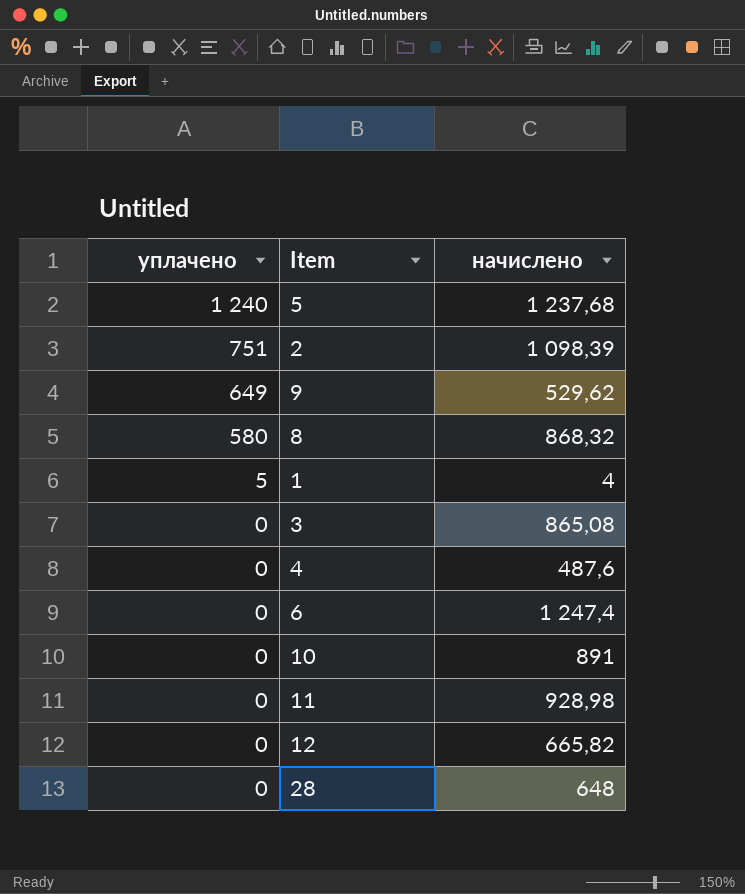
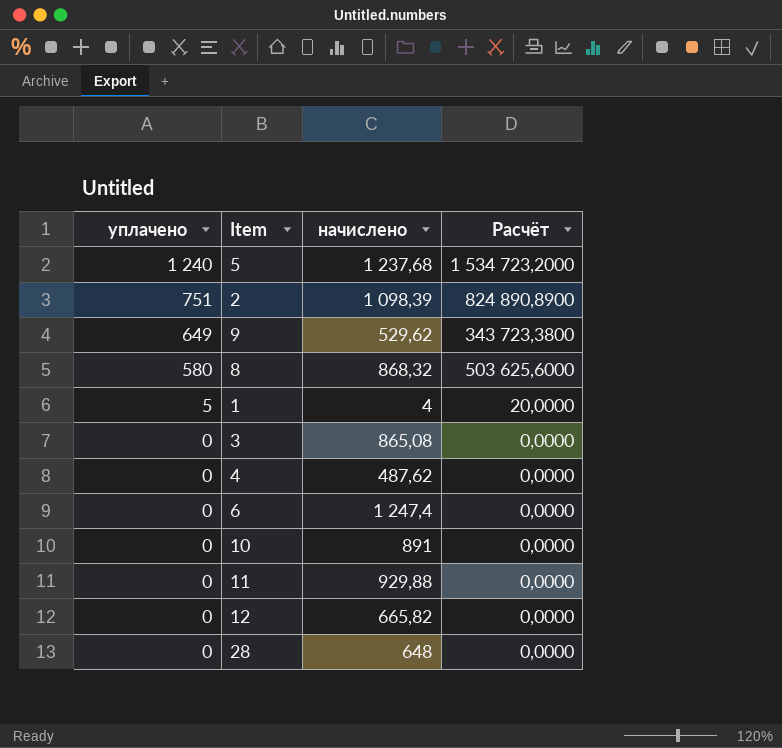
column Расчёт | formula: none -> [уплачено] * [начислено]
4 | начислено: 487,6 -> 487,62
11 | начислено: 928,98 -> 929,88

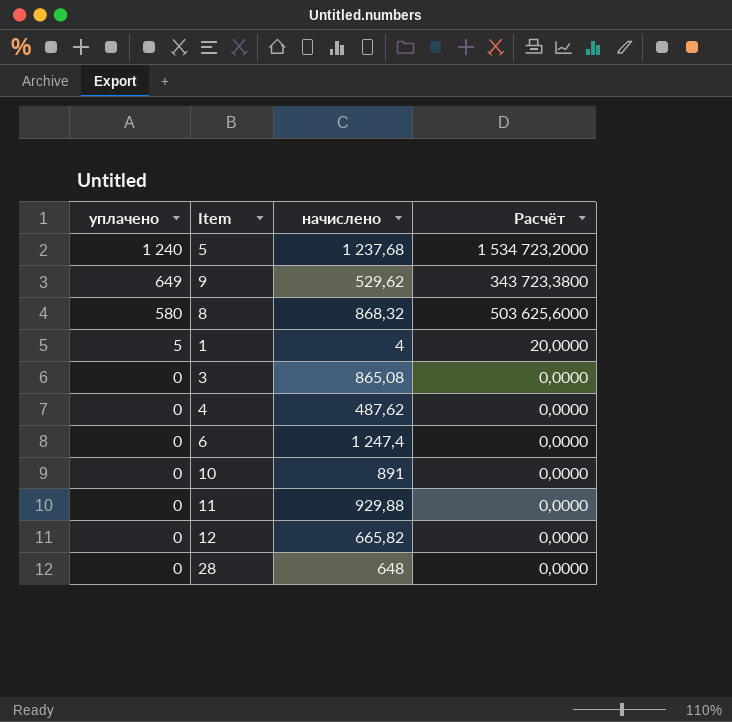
row 2: 751 | 1 098,39 | 824 890,8900 -> none

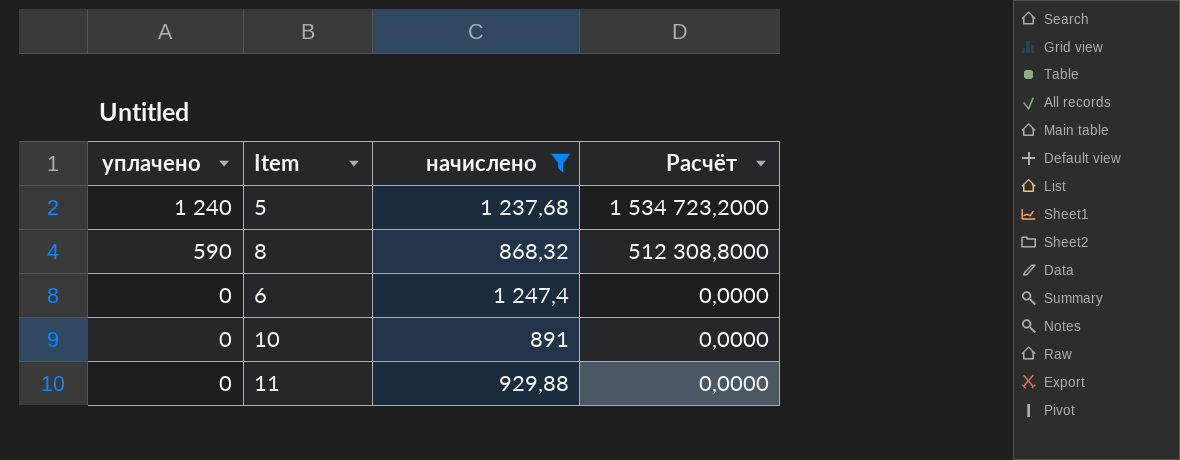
filter: none -> начислено >= 868,32
8 | уплачено: 580 -> 590
8 | Расчёт: 503 625,6000 -> 512 308,8000

